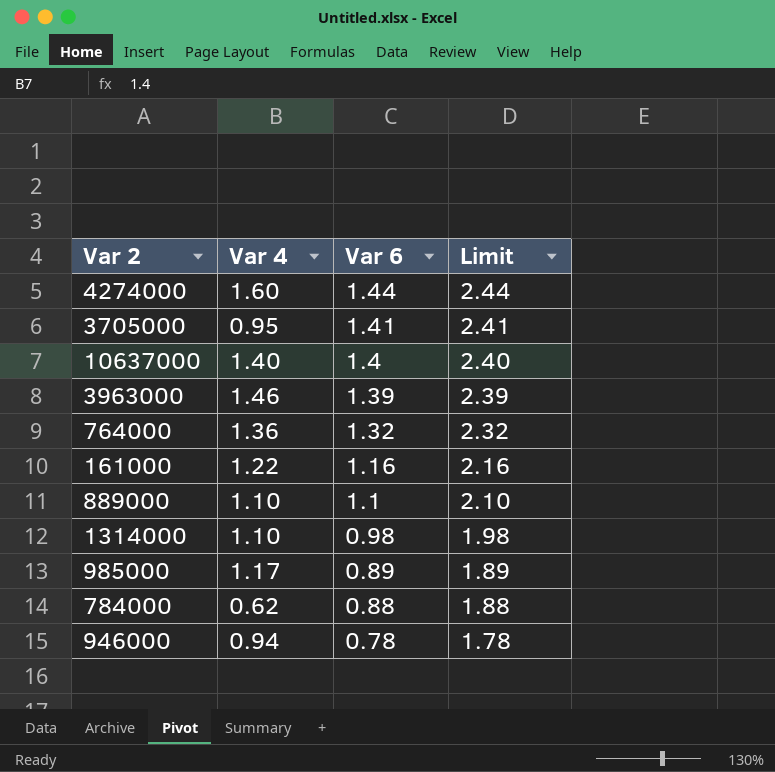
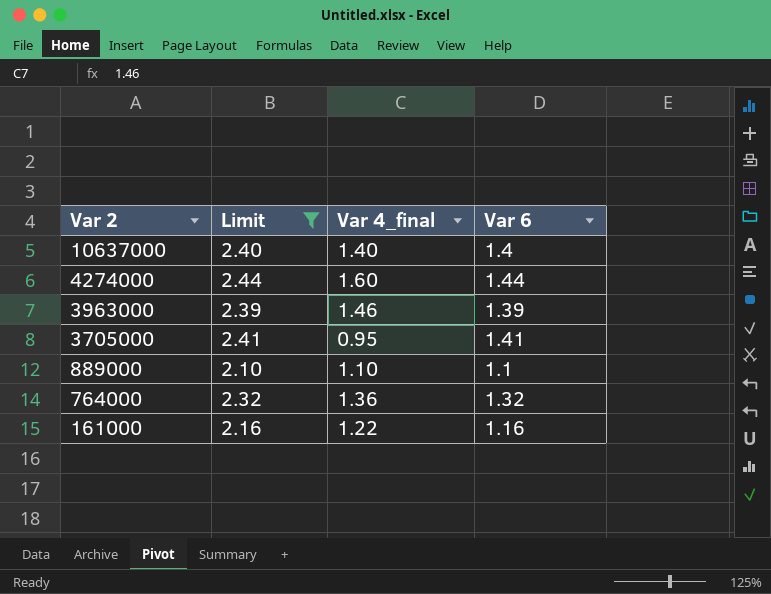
filter: none -> Limit >= 2.10
row order: Var 6 descending -> Var 2 descending
column Limit | position: 4 -> 2
column name: Var 4 -> Var 4_final

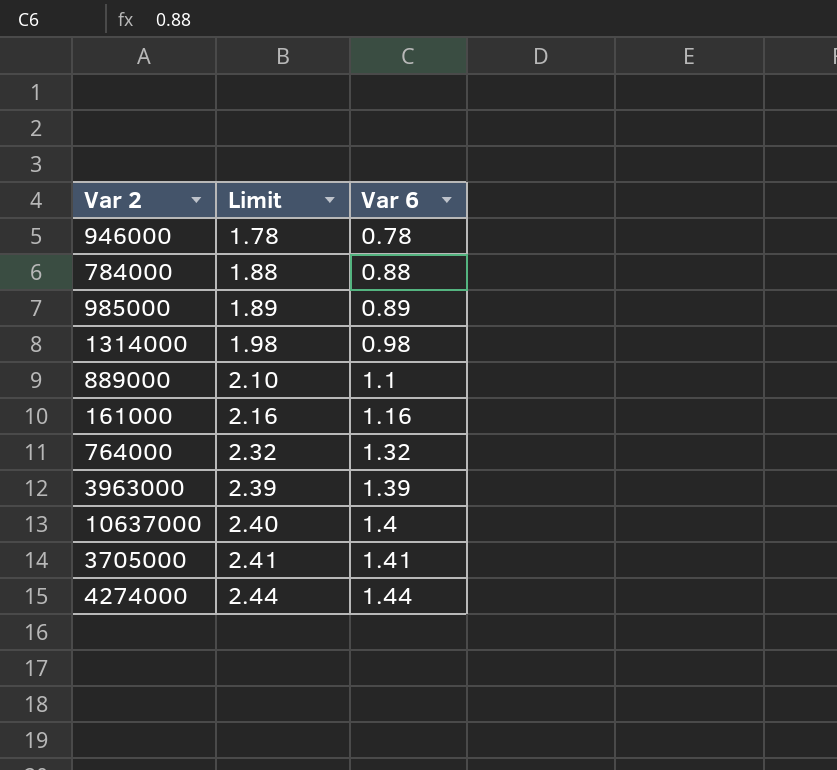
filter: Limit >= 2.10 -> none
row order: Var 2 descending -> Limit ascending
column Var 4_final | position: 3 -> none

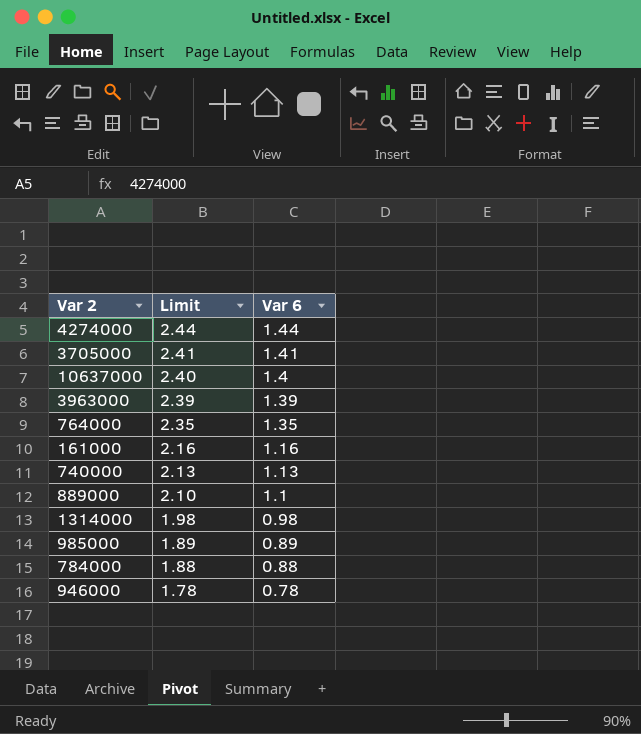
row order: Limit ascending -> Limit descending
764000 | Limit: 2.32 -> 2.35
764000 | Var 6: 1.32 -> 1.35
row 740000: none -> 2.13 | 1.13

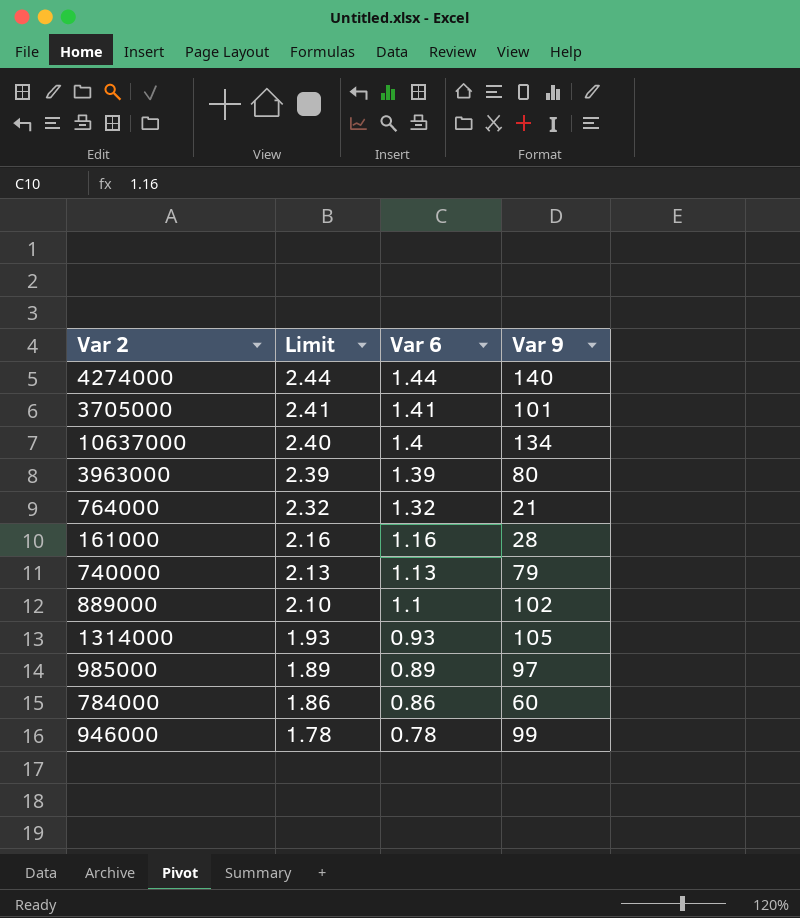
column Var 9 | position: none -> 4
764000 | Limit: 2.35 -> 2.32
764000 | Var 6: 1.35 -> 1.32
1314000 | Limit: 1.98 -> 1.93
1314000 | Var 6: 0.98 -> 0.93
784000 | Limit: 1.88 -> 1.86
784000 | Var 6: 0.88 -> 0.86

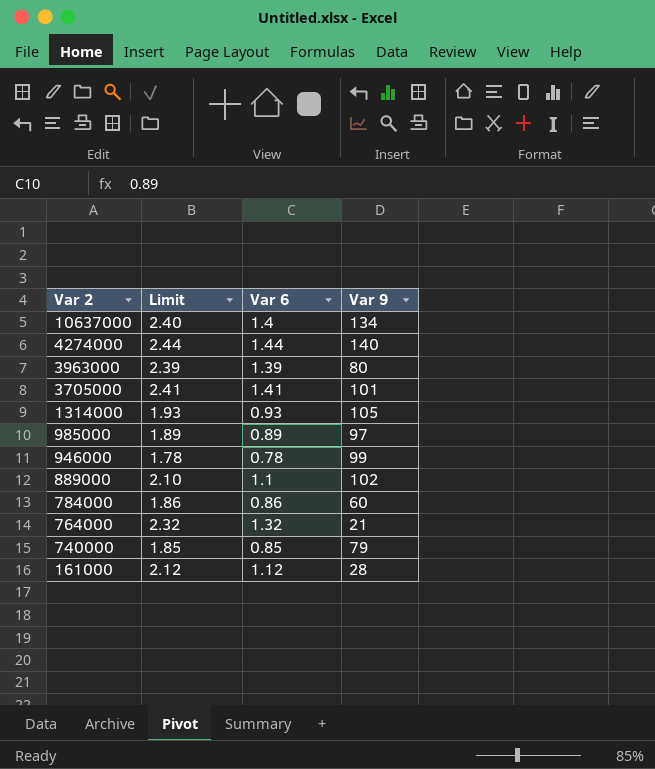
row order: Limit descending -> Var 2 descending
740000 | Limit: 2.13 -> 1.85
740000 | Var 6: 1.13 -> 0.85
161000 | Limit: 2.16 -> 2.12
161000 | Var 6: 1.16 -> 1.12

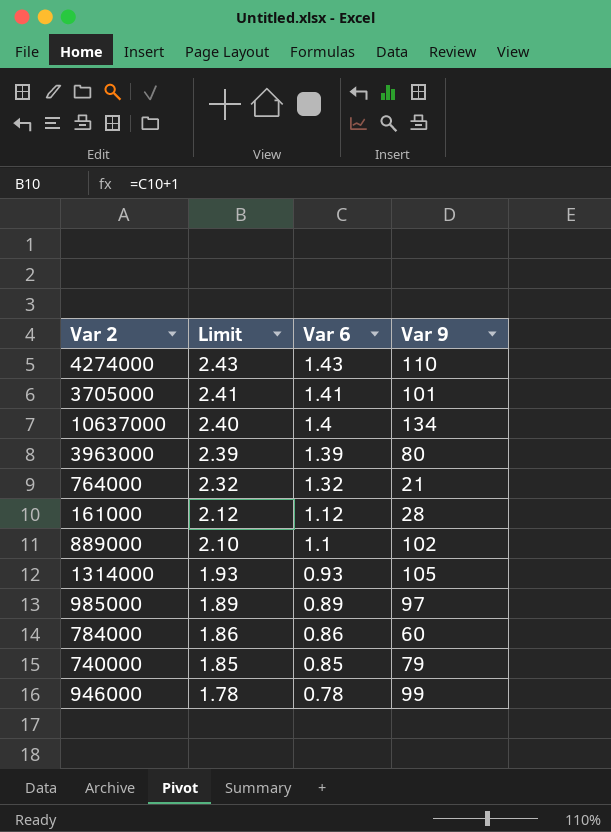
row order: Var 2 descending -> Limit descending
4274000 | Limit: 2.44 -> 2.43
4274000 | Var 6: 1.44 -> 1.43
4274000 | Var 9: 140 -> 110

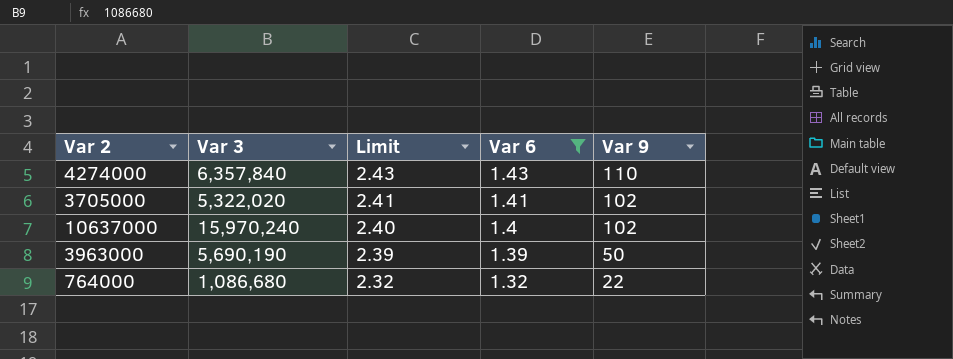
filter: none -> Var 6 >= 1.32
column Var 3 | position: none -> 2
3705000 | Var 9: 101 -> 102
10637000 | Var 9: 134 -> 102
3963000 | Var 9: 80 -> 50
764000 | Var 9: 21 -> 22

